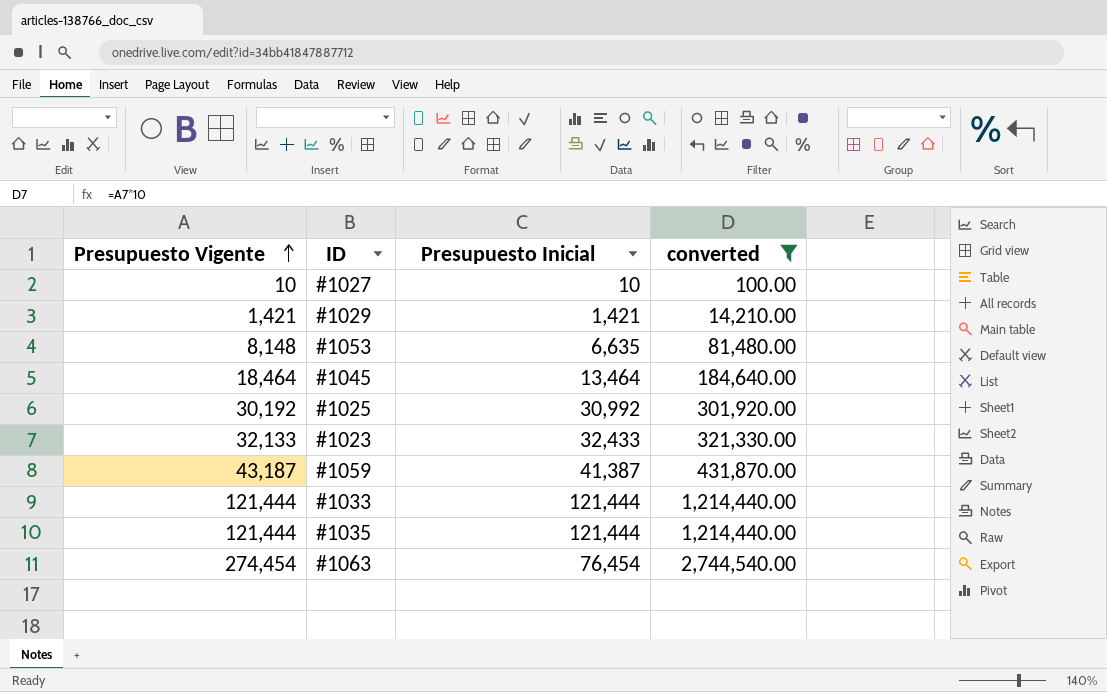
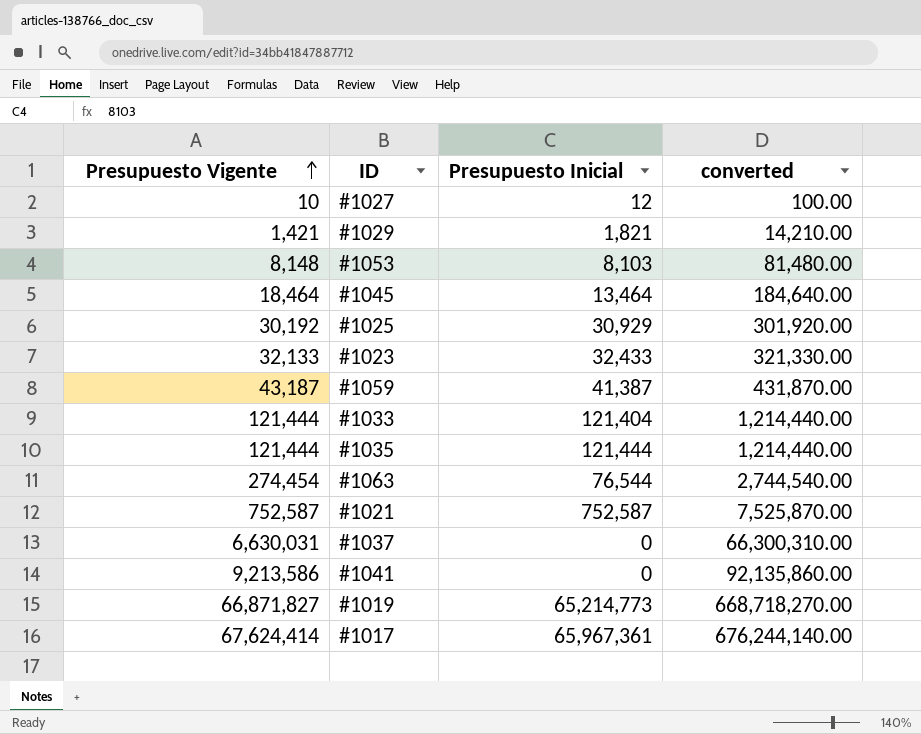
filter: converted <= 2,744,540.00 -> none
#1027 | Presupuesto Inicial: 10 -> 12
#1029 | Presupuesto Inicial: 1,421 -> 1,821
#1053 | Presupuesto Inicial: 6,635 -> 8,103
#1025 | Presupuesto Inicial: 30,992 -> 30,929
#1033 | Presupuesto Inicial: 121,444 -> 121,404
#1063 | Presupuesto Inicial: 76,454 -> 76,544

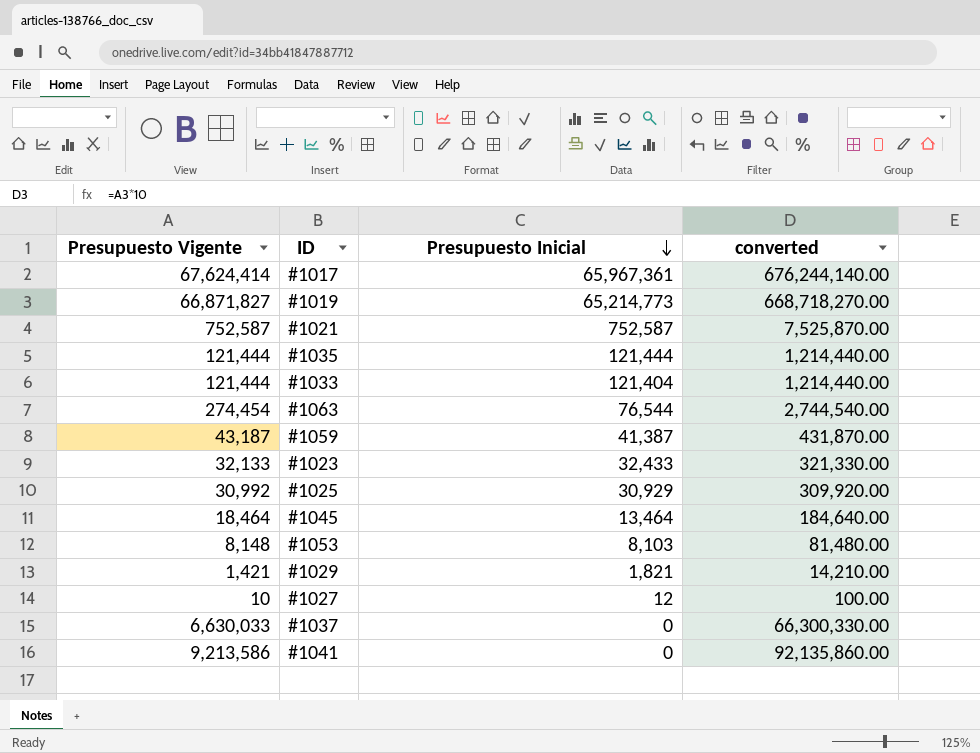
row order: Presupuesto Vigente ascending -> Presupuesto Inicial descending
#1025 | Presupuesto Vigente: 30,192 -> 30,992
#1025 | converted: 301,920.00 -> 309,920.00
#1037 | Presupuesto Vigente: 6,630,031 -> 6,630,033
#1037 | converted: 66,300,310.00 -> 66,300,330.00

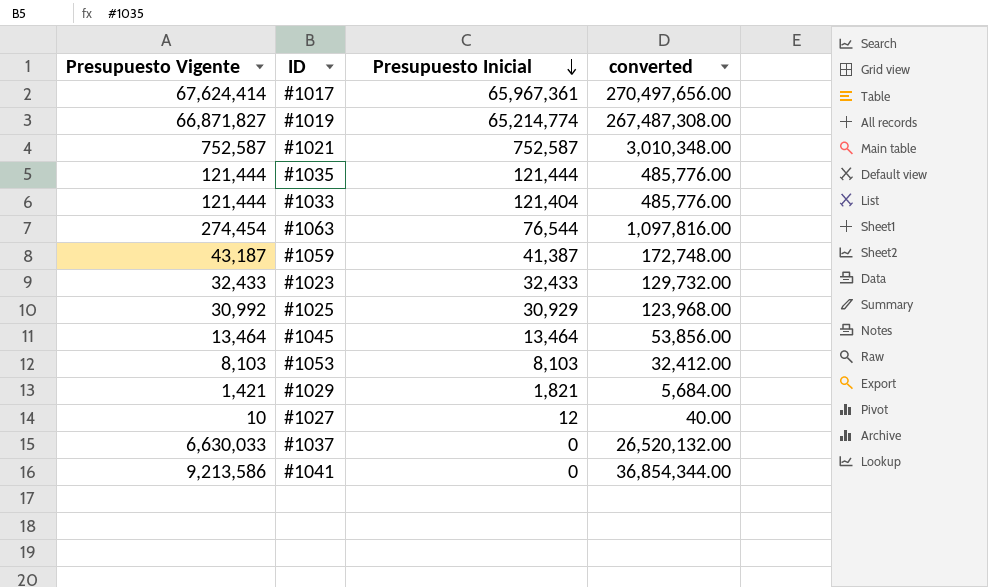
column converted | formula: [Presupuesto Vigente] * 10 -> [Presupuesto Vigente] * 4
#1019 | Presupuesto Inicial: 65,214,773 -> 65,214,774
#1023 | Presupuesto Vigente: 32,133 -> 32,433
#1045 | Presupuesto Vigente: 18,464 -> 13,464
#1053 | Presupuesto Vigente: 8,148 -> 8,103

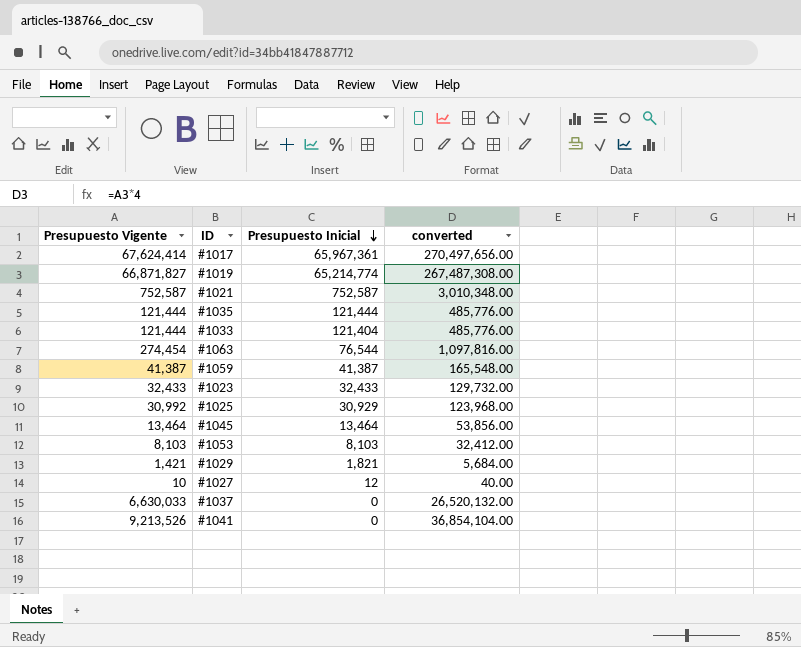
#1059 | Presupuesto Vigente: 43,187 -> 41,387
#1059 | converted: 172,748.00 -> 165,548.00
#1041 | Presupuesto Vigente: 9,213,586 -> 9,213,526
#1041 | converted: 36,854,344.00 -> 36,854,104.00

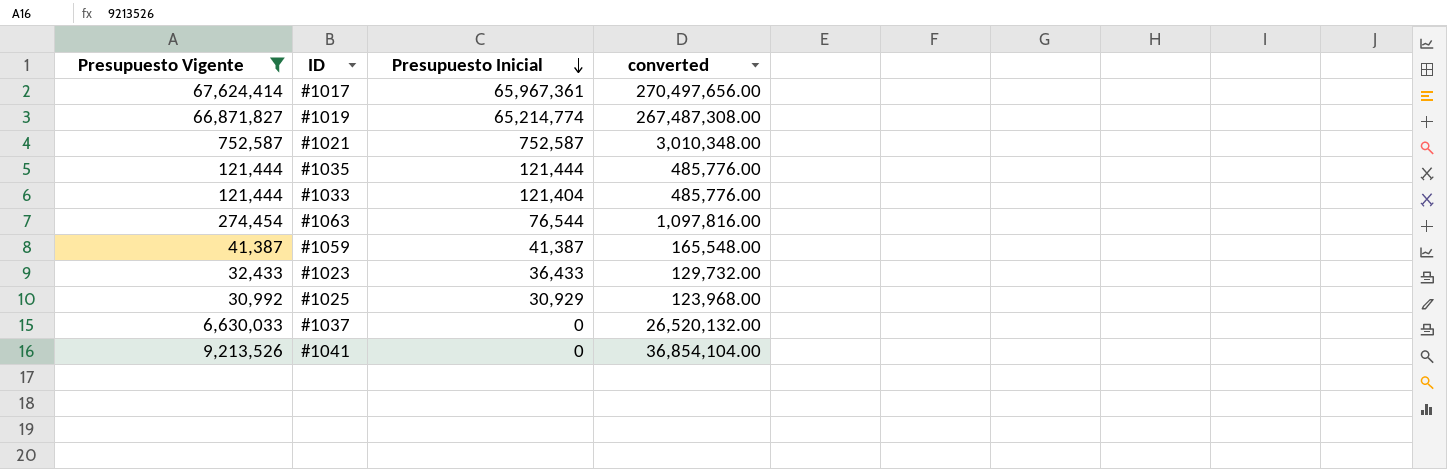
filter: none -> Presupuesto Vigente >= 30,992
#1023 | Presupuesto Inicial: 32,433 -> 36,433

